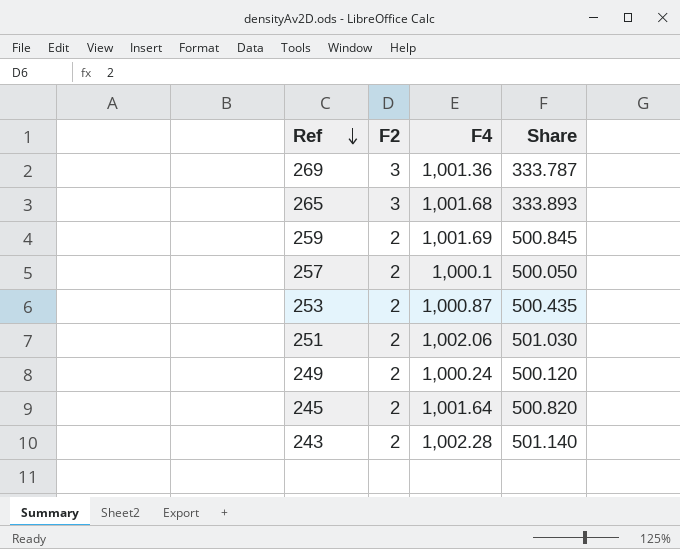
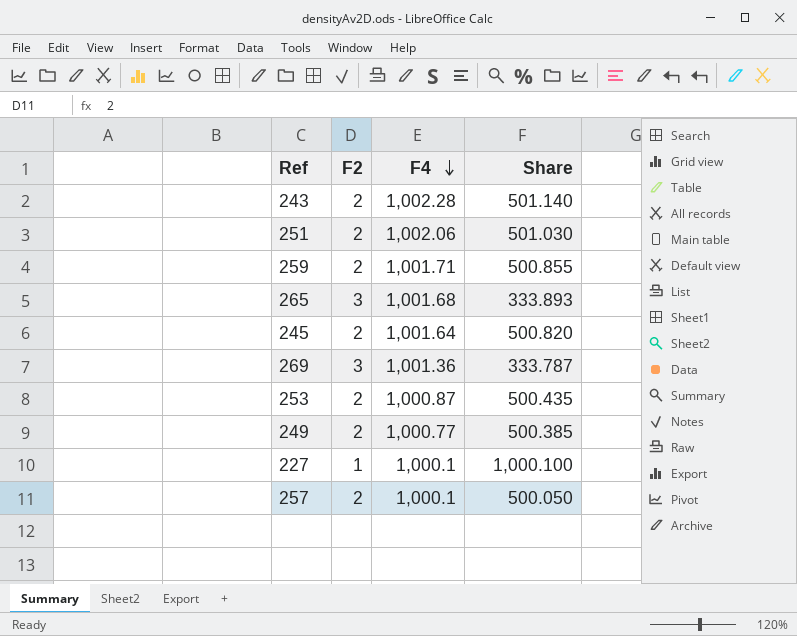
row order: Ref descending -> F4 descending
259 | F4: 1,001.69 -> 1,001.71
259 | Share: 500.845 -> 500.855
249 | F4: 1,000.24 -> 1,000.77
249 | Share: 500.120 -> 500.385
row 227: none -> 1 | 1,000.1 | 1,000.100

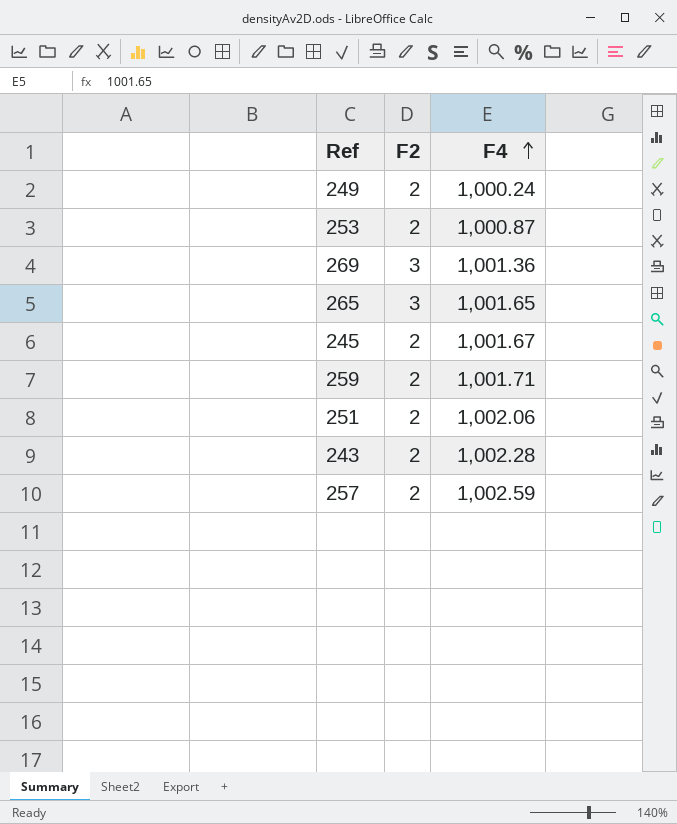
row order: F4 descending -> F4 ascending
column Share | formula: [F4] / [F2] -> none
row 227: 1 | 1,000.1 | 1,000.100 -> none
249 | F4: 1,000.77 -> 1,000.24
265 | F4: 1,001.68 -> 1,001.65
245 | F4: 1,001.64 -> 1,001.67
257 | F4: 1,000.1 -> 1,002.59

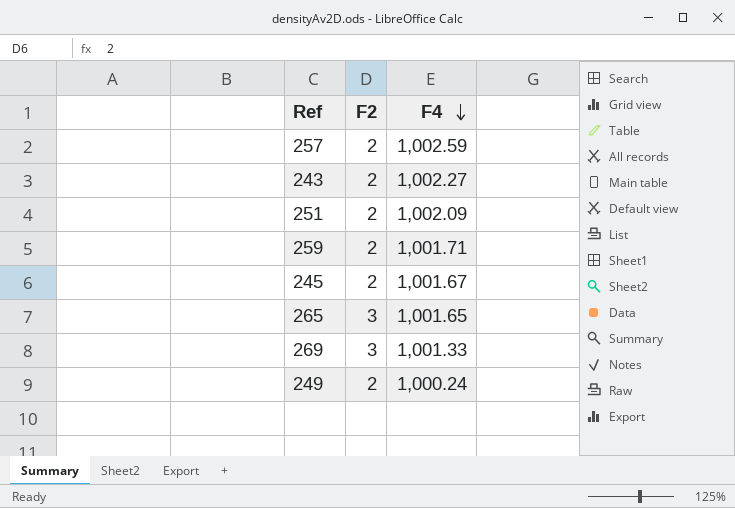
row order: F4 ascending -> F4 descending
row 253: 2 | 1,000.87 -> none
243 | F4: 1,002.28 -> 1,002.27
251 | F4: 1,002.06 -> 1,002.09
269 | F4: 1,001.36 -> 1,001.33

